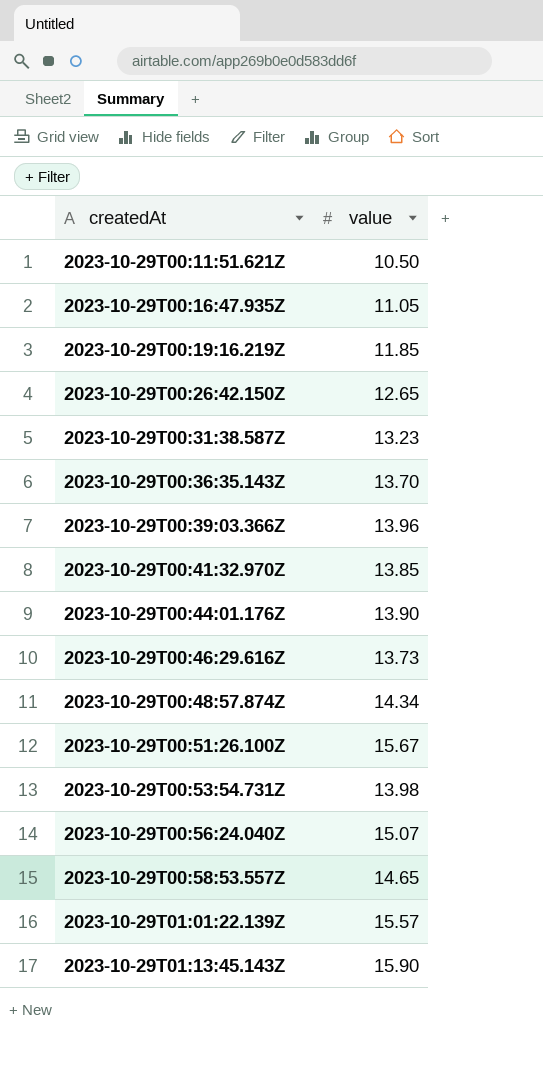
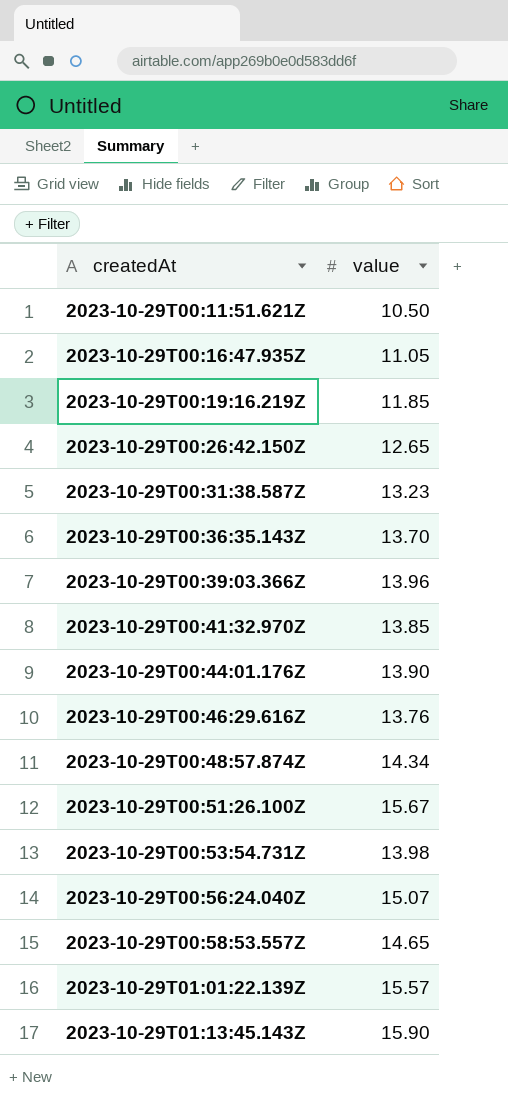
2023-10-29T00:46:29.616Z | value: 13.73 -> 13.76

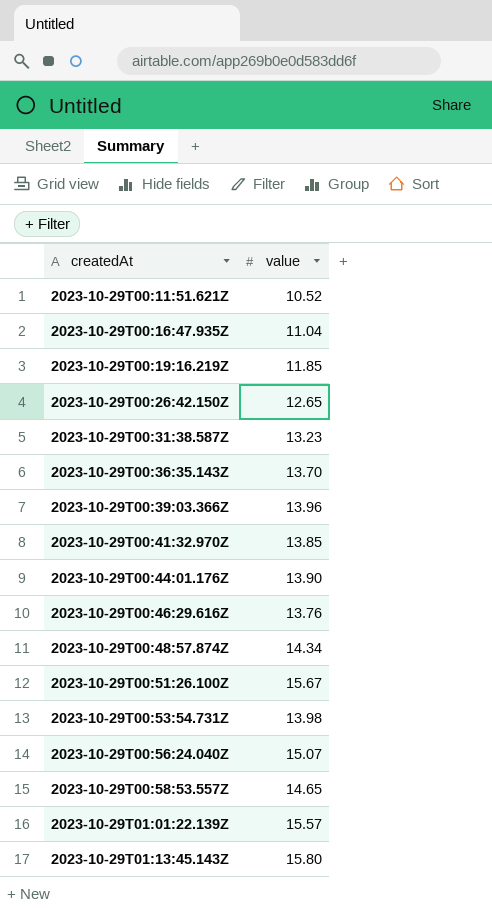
2023-10-29T00:11:51.621Z | value: 10.50 -> 10.52
2023-10-29T00:16:47.935Z | value: 11.05 -> 11.04
2023-10-29T01:13:45.143Z | value: 15.90 -> 15.80

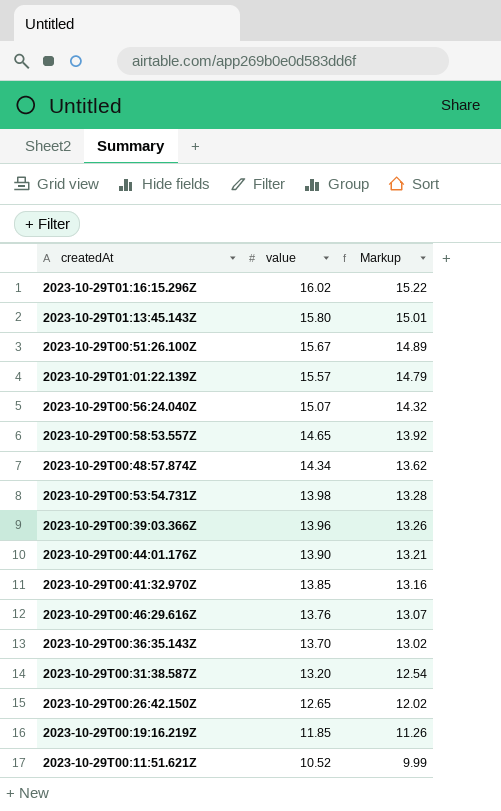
row order: createdAt ascending -> value descending
column Markup | formula: none -> [value] * 0.95
row 2023-10-29T00:16:47.935Z: 11.04 -> none
row 2023-10-29T01:16:15.296Z: none -> 16.02 | 15.22
2023-10-29T00:31:38.587Z | value: 13.23 -> 13.20

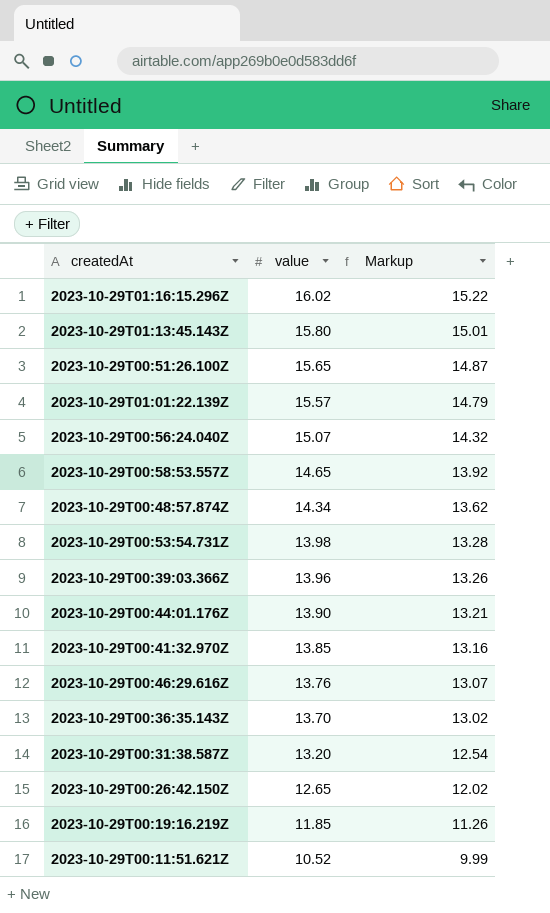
2023-10-29T00:51:26.100Z | value: 15.67 -> 15.65
2023-10-29T00:51:26.100Z | Markup: 14.89 -> 14.87

